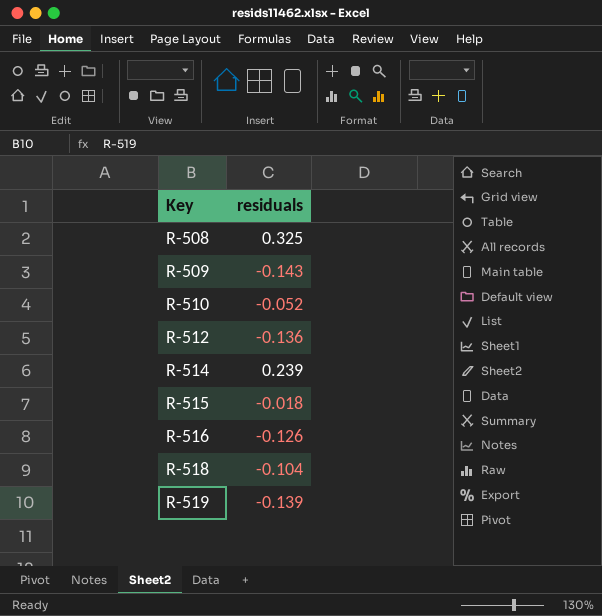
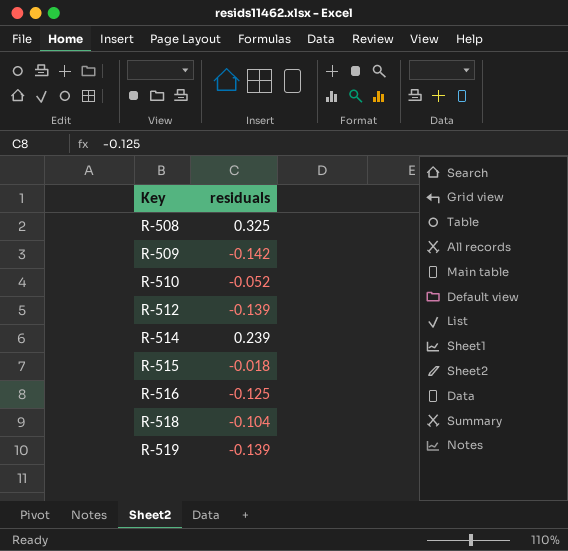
R-509 | residuals: -0.143 -> -0.142
R-512 | residuals: -0.136 -> -0.139
R-516 | residuals: -0.126 -> -0.125

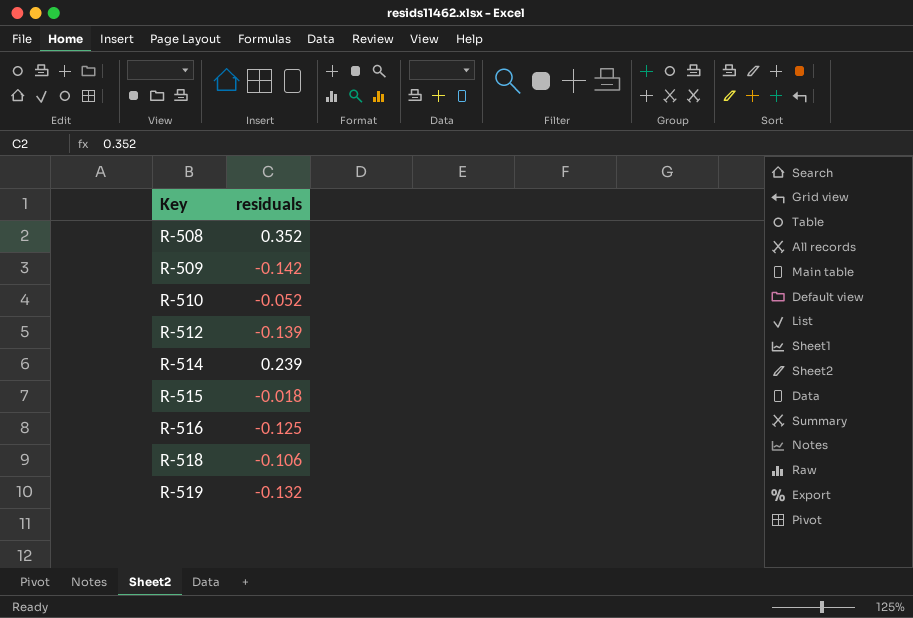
R-508 | residuals: 0.325 -> 0.352
R-518 | residuals: -0.104 -> -0.106
R-519 | residuals: -0.139 -> -0.132

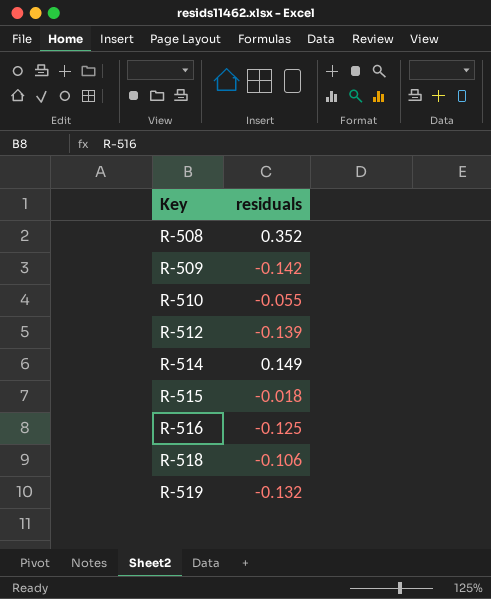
R-510 | residuals: -0.052 -> -0.055
R-514 | residuals: 0.239 -> 0.149

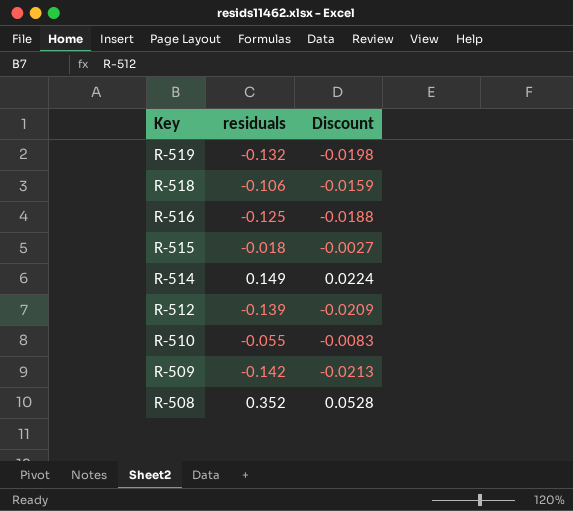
row order: Key ascending -> Key descending
column Discount | formula: none -> [residuals] * 0.15

